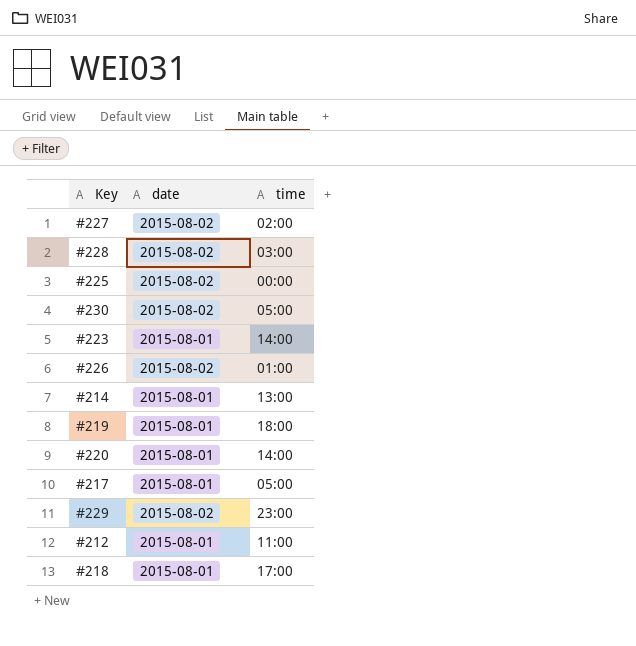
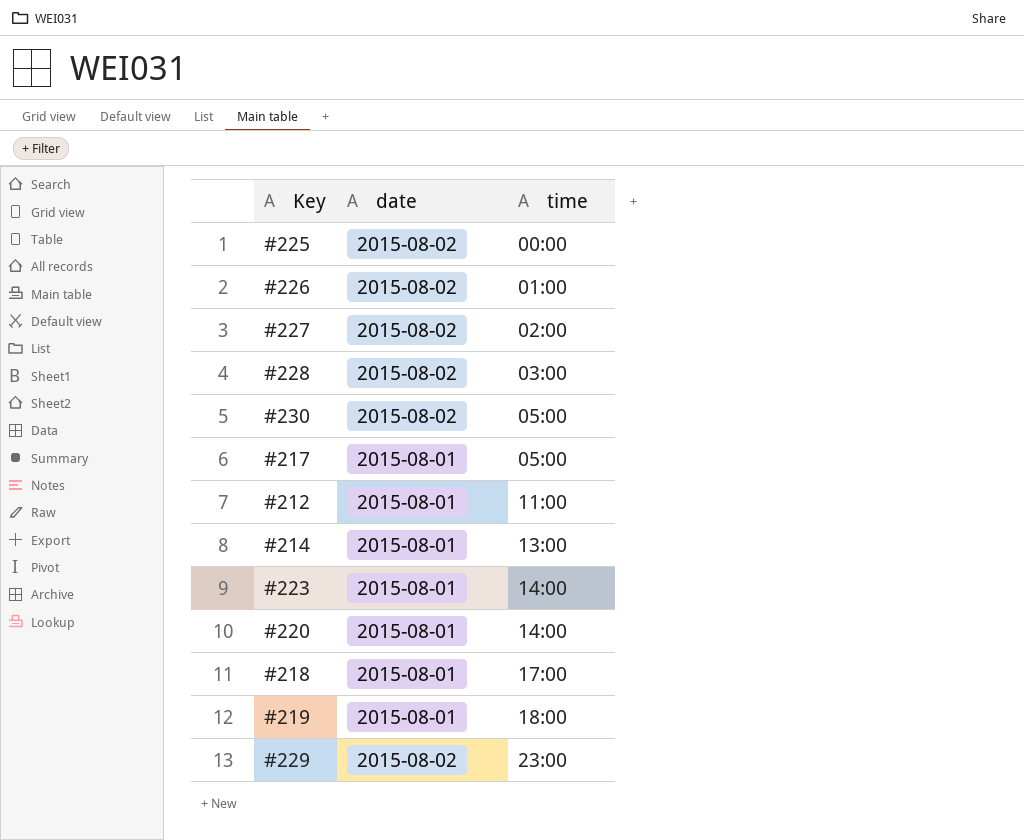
row order: none -> time ascending

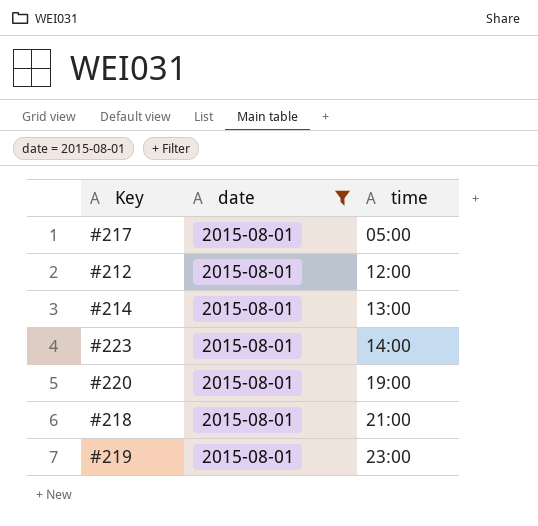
filter: none -> date = 2015-08-01
#212 | time: 11:00 -> 12:00
#220 | time: 14:00 -> 19:00
#218 | time: 17:00 -> 21:00
#219 | time: 18:00 -> 23:00

